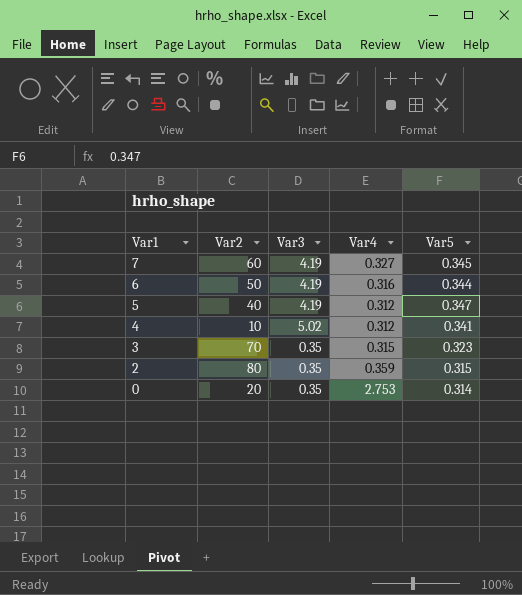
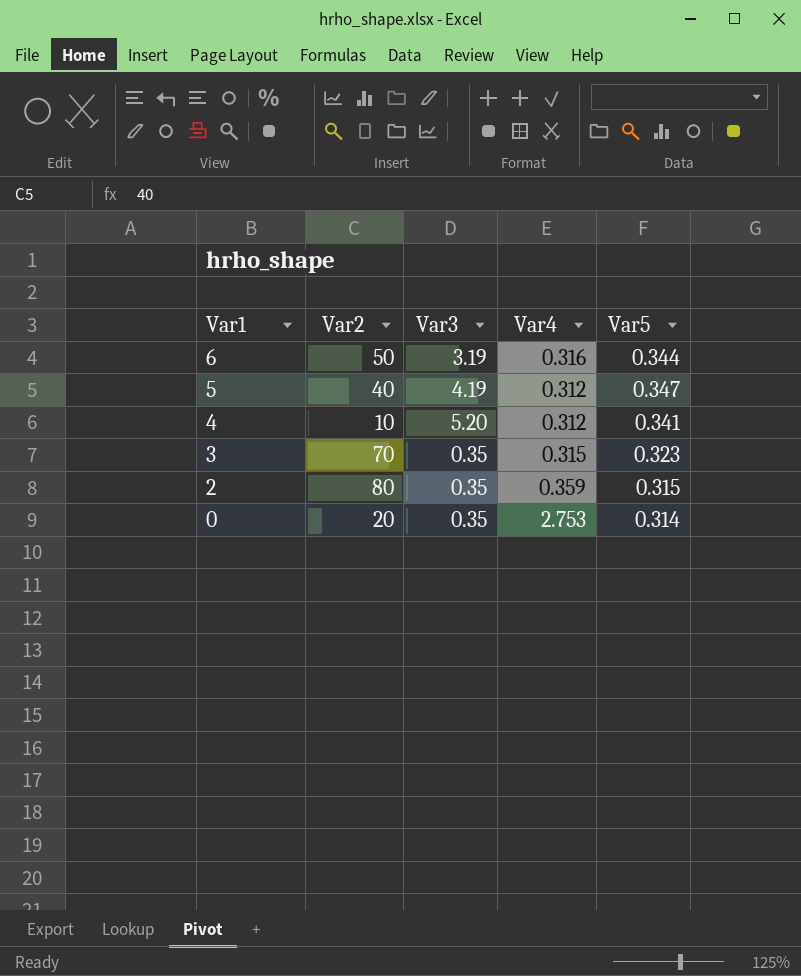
row 7: 60 | 4.19 | 0.327 | 0.345 -> none
6 | Var3: 4.19 -> 3.19
4 | Var3: 5.02 -> 5.20

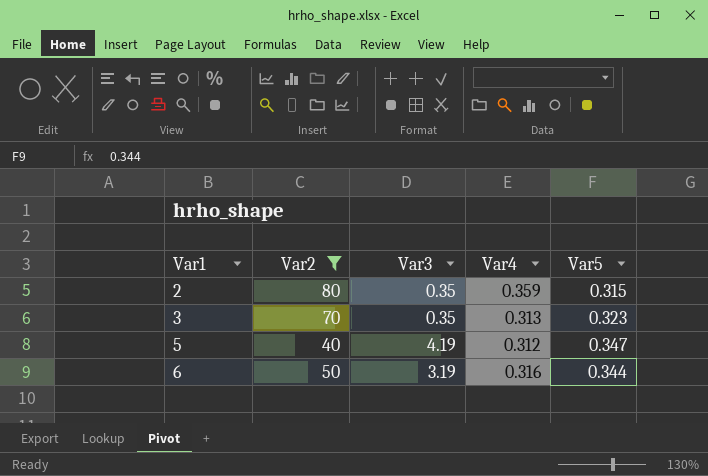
filter: none -> Var2 >= 40
row order: Var1 descending -> Var1 ascending
3 | Var4: 0.315 -> 0.313

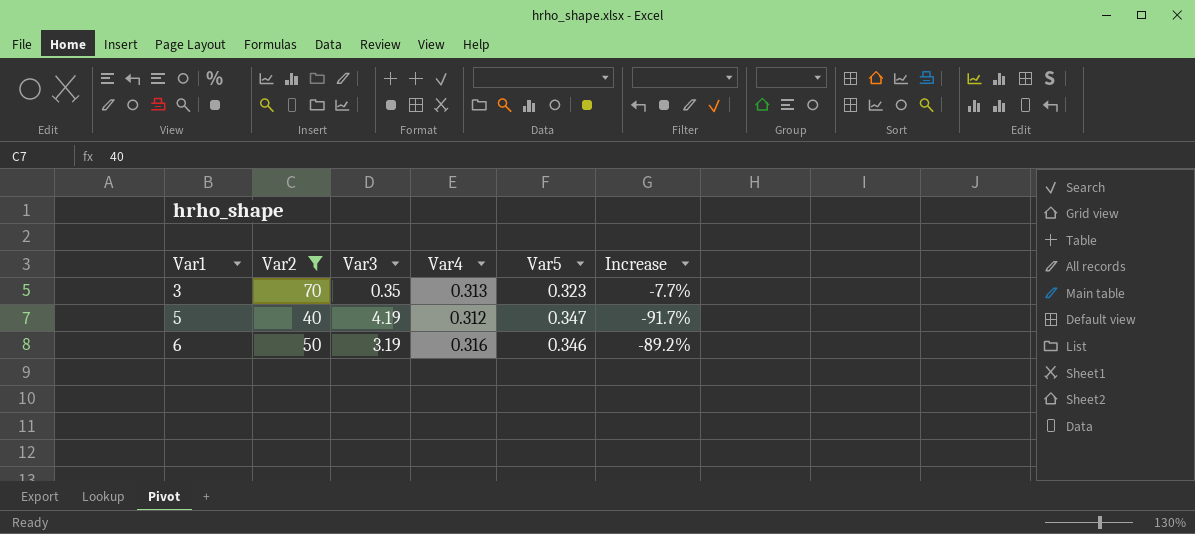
column Increase | formula: none -> ([Var5] - [Var3]) / [Var3]
row 2: 80 | 0.35 | 0.359 | 0.315 -> none
6 | Var5: 0.344 -> 0.346

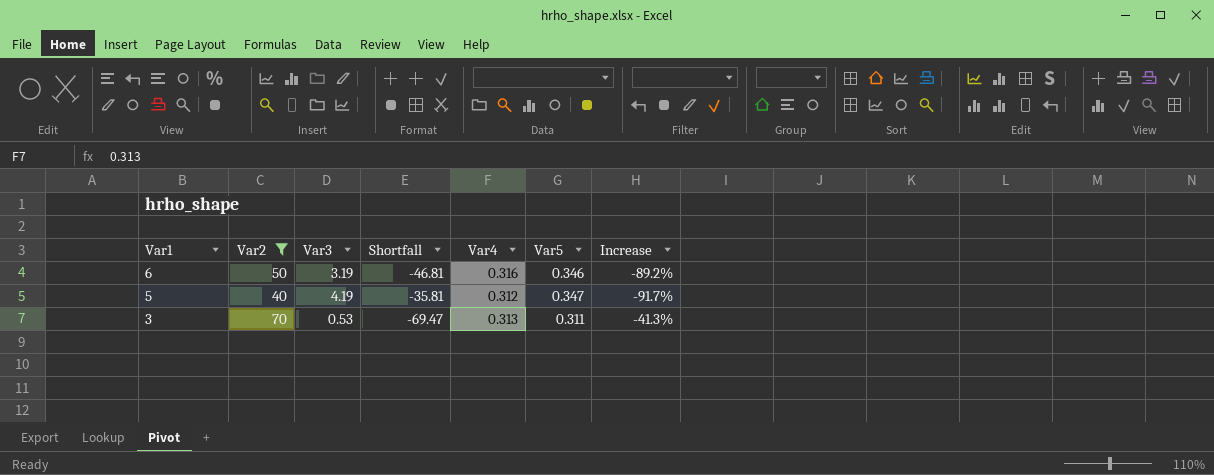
row order: Var1 ascending -> Var1 descending
column Shortfall | formula: none -> [Var3] - [Var2]
3 | Var3: 0.35 -> 0.53
3 | Var5: 0.323 -> 0.311
3 | Increase: -7.7% -> -41.3%

